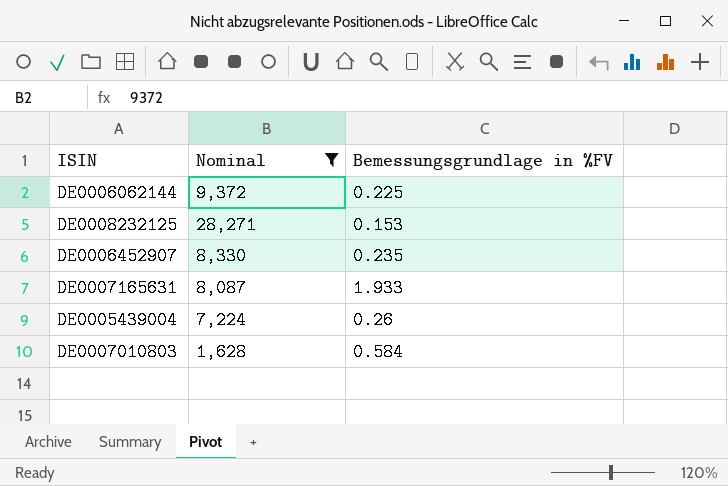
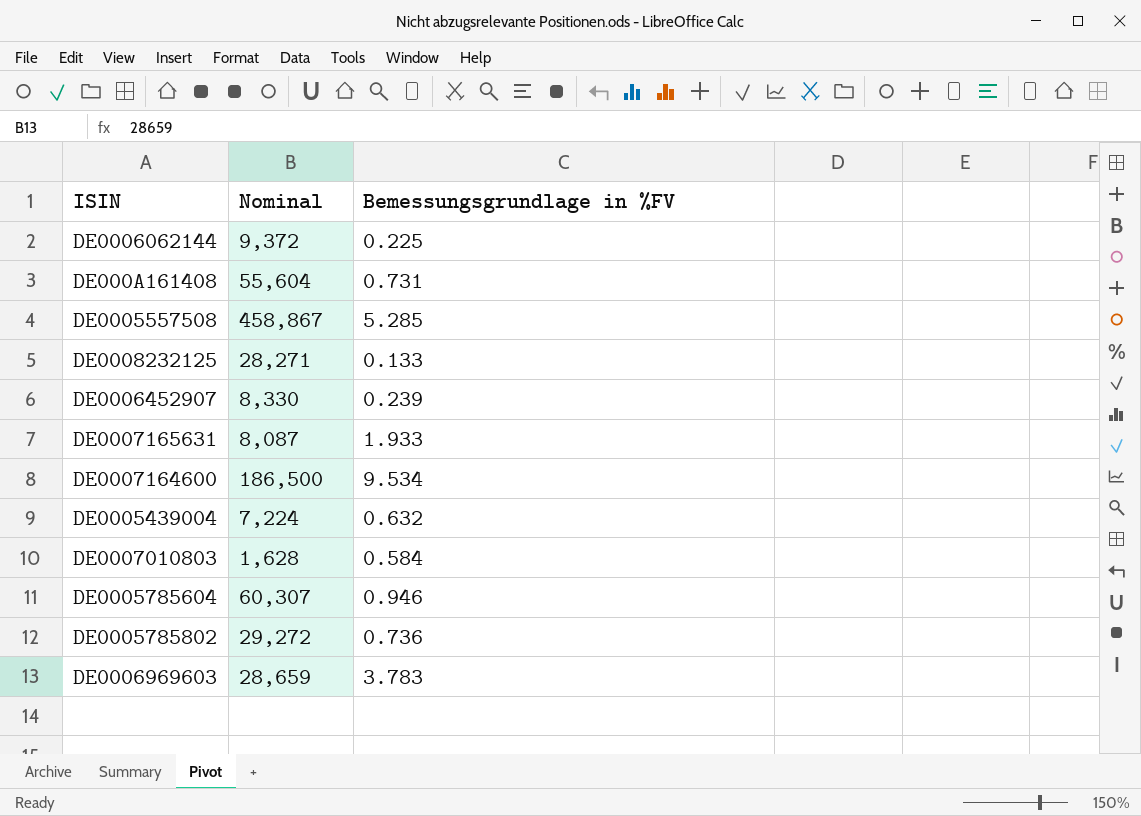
filter: Nominal <= 28,271 -> none
DE0008232125 | Bemessungsgrundlage in %FV: 0.153 -> 0.133
DE0006452907 | Bemessungsgrundlage in %FV: 0.235 -> 0.239
DE0005439004 | Bemessungsgrundlage in %FV: 0.26 -> 0.632

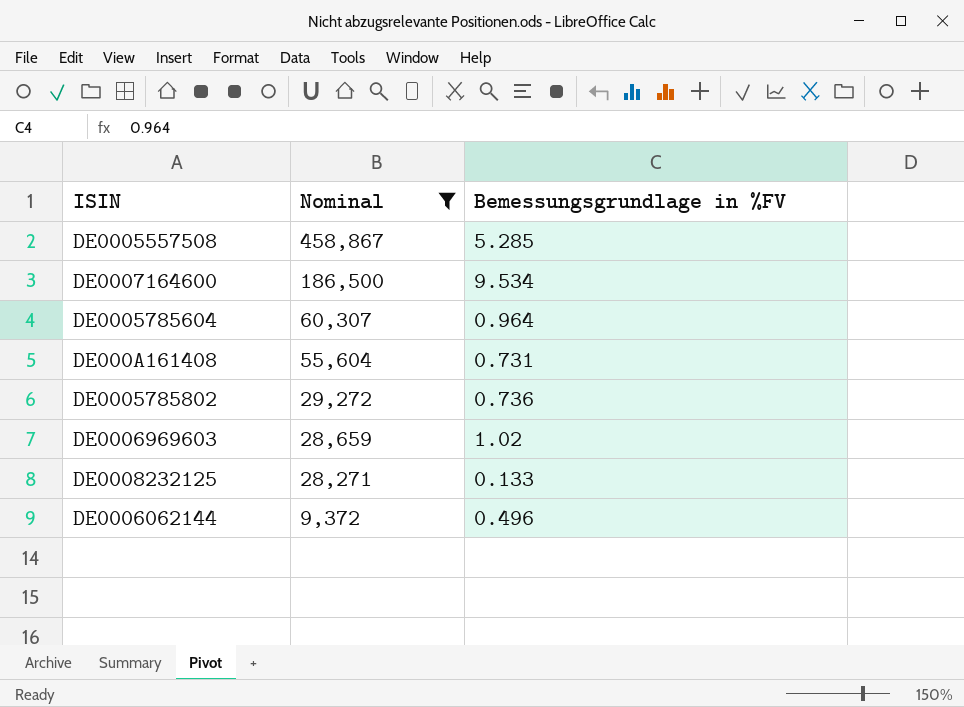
filter: none -> Nominal >= 9,372
row order: none -> Nominal descending
DE0005785604 | Bemessungsgrundlage in %FV: 0.946 -> 0.964
DE0006969603 | Bemessungsgrundlage in %FV: 3.783 -> 1.02
DE0006062144 | Bemessungsgrundlage in %FV: 0.225 -> 0.496

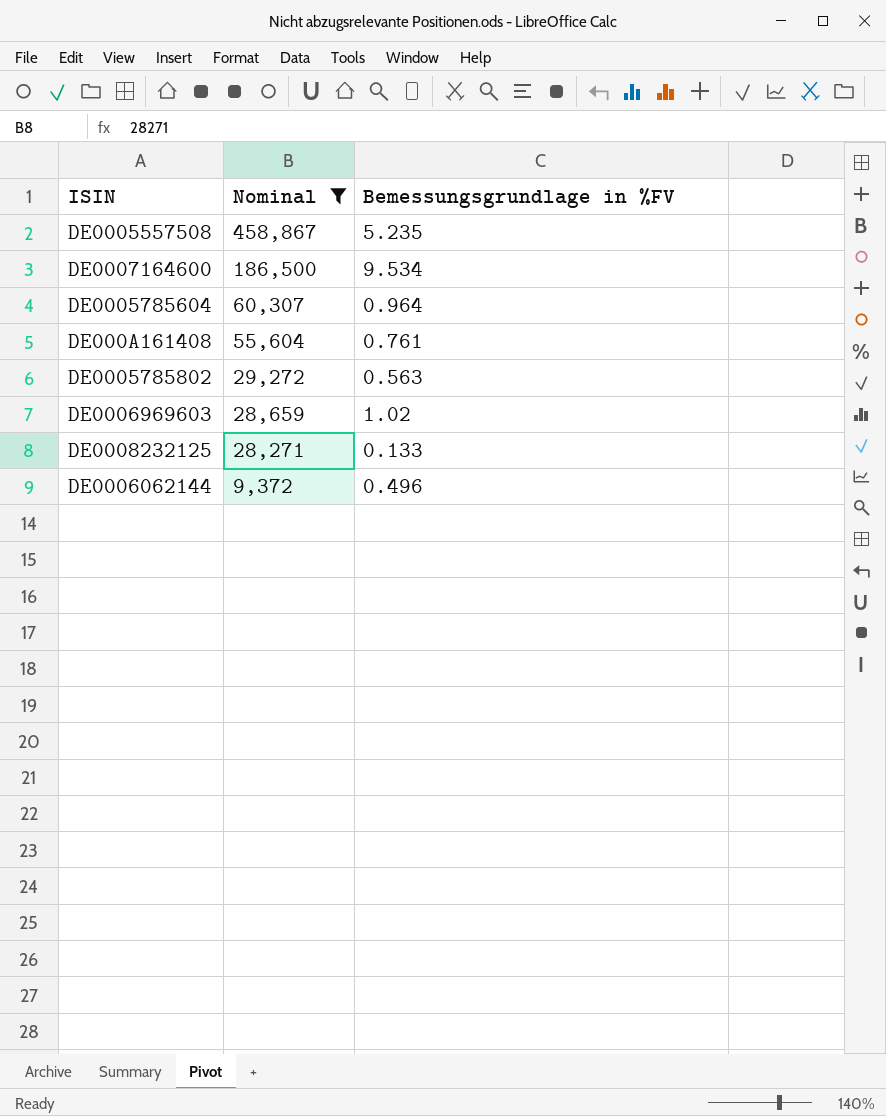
DE0005557508 | Bemessungsgrundlage in %FV: 5.285 -> 5.235
DE000A161408 | Bemessungsgrundlage in %FV: 0.731 -> 0.761
DE0005785802 | Bemessungsgrundlage in %FV: 0.736 -> 0.563

